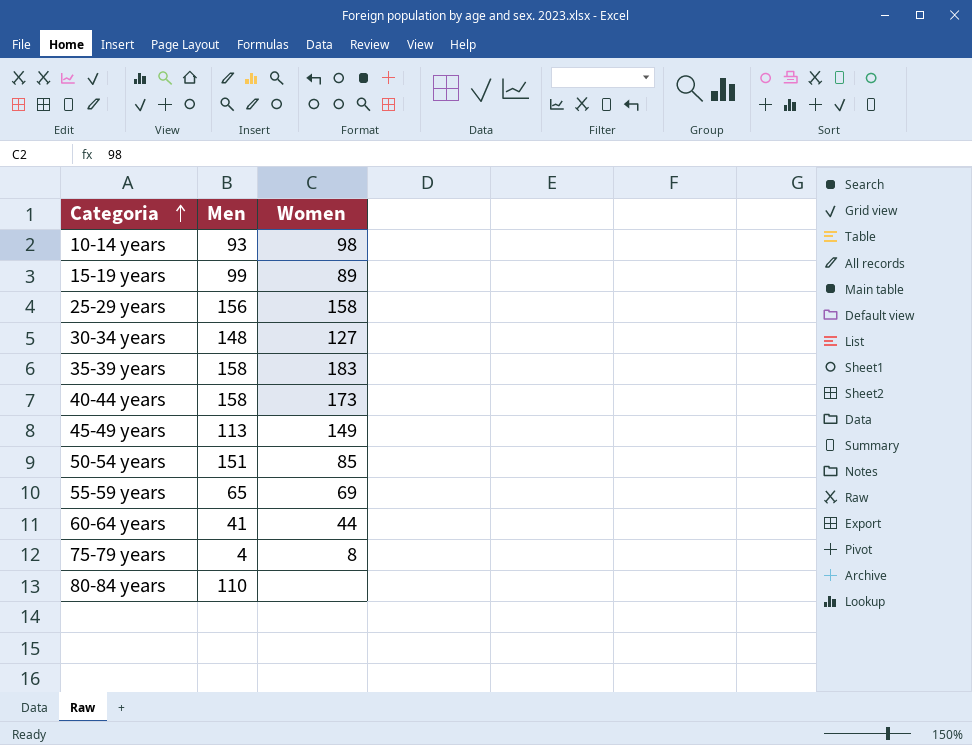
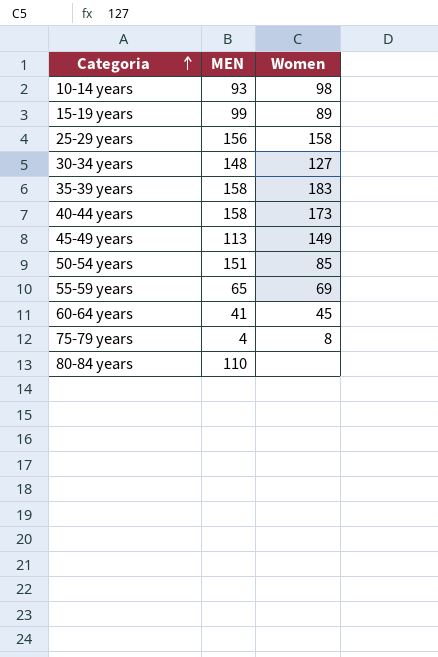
column name: Men -> MEN
60-64 years | Women: 44 -> 45

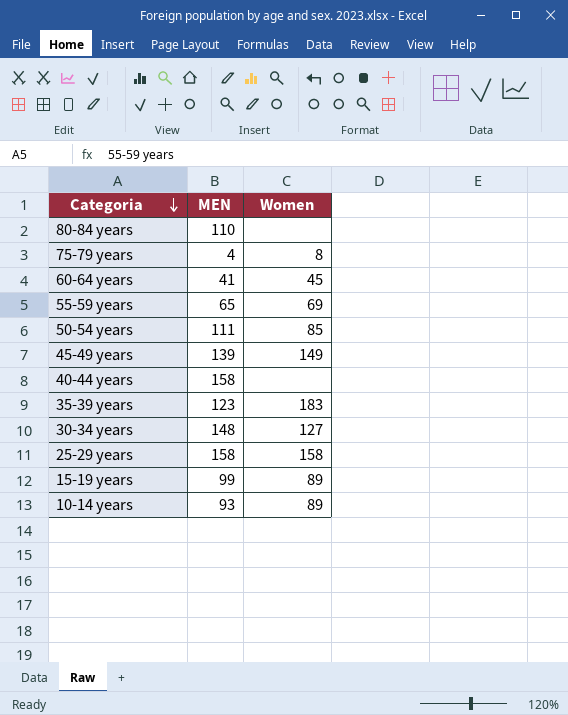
row order: Categoria ascending -> Categoria descending
50-54 years | MEN: 151 -> 111
45-49 years | MEN: 113 -> 139
40-44 years | Women: 173 -> none
35-39 years | MEN: 158 -> 123
25-29 years | MEN: 156 -> 158
10-14 years | Women: 98 -> 89

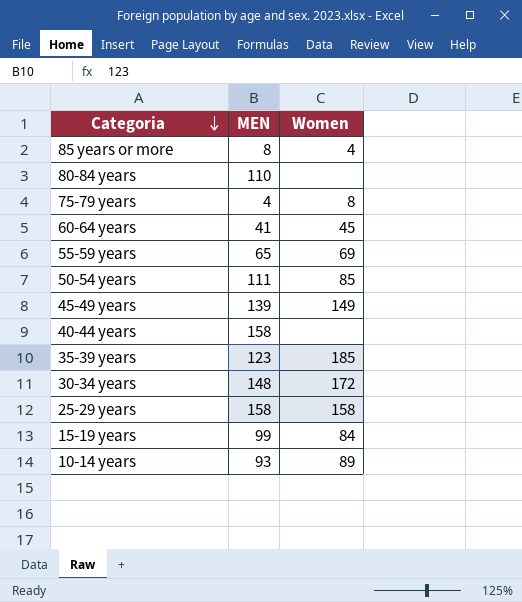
row 85 years or more: none -> 8 | 4
35-39 years | Women: 183 -> 185
30-34 years | Women: 127 -> 172
15-19 years | Women: 89 -> 84

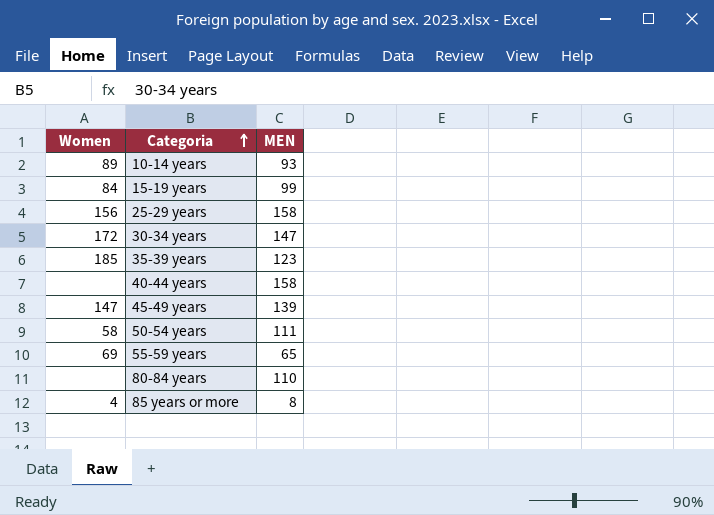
row order: Categoria descending -> Categoria ascending
column Women | position: 3 -> 1
row 75-79 years: 4 | 8 -> none
row 60-64 years: 41 | 45 -> none
25-29 years | Women: 158 -> 156
30-34 years | MEN: 148 -> 147
45-49 years | Women: 149 -> 147
50-54 years | Women: 85 -> 58

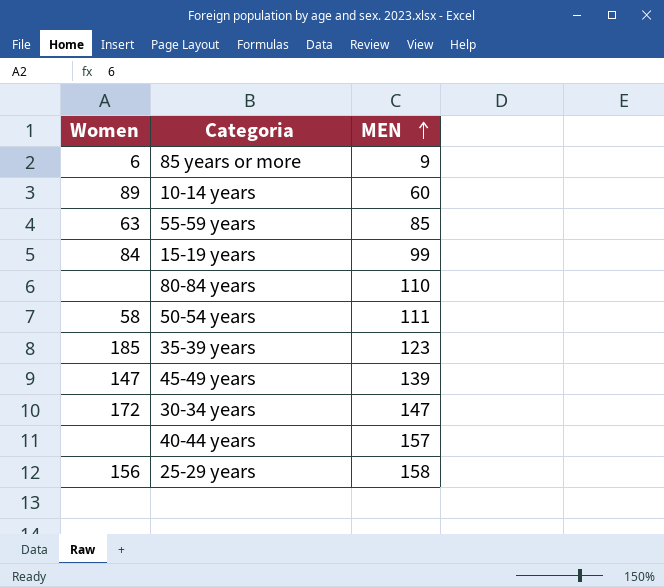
row order: Categoria ascending -> MEN ascending
85 years or more | Women: 4 -> 6
85 years or more | MEN: 8 -> 9
10-14 years | MEN: 93 -> 60
55-59 years | Women: 69 -> 63
55-59 years | MEN: 65 -> 85
40-44 years | MEN: 158 -> 157

